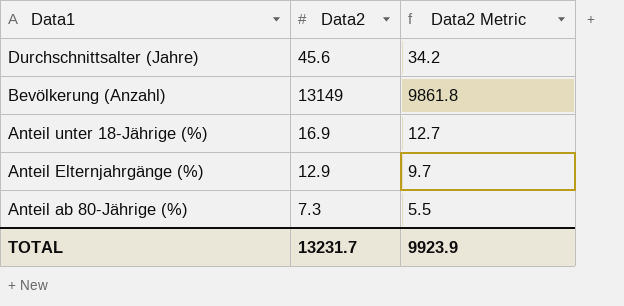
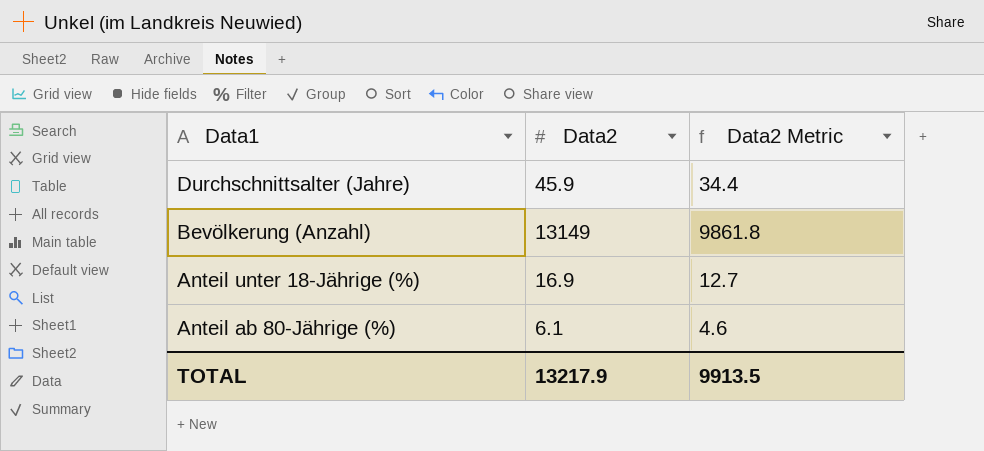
row Anteil Elternjahrgänge (%): 12.9 | 9.7 -> none
Durchschnittsalter (Jahre) | Data2: 45.6 -> 45.9
Durchschnittsalter (Jahre) | Data2 Metric: 34.2 -> 34.4
Anteil ab 80-Jährige (%) | Data2: 7.3 -> 6.1
Anteil ab 80-Jährige (%) | Data2 Metric: 5.5 -> 4.6
TOTAL | Data2: 13231.7 -> 13217.9
TOTAL | Data2 Metric: 9923.9 -> 9913.5

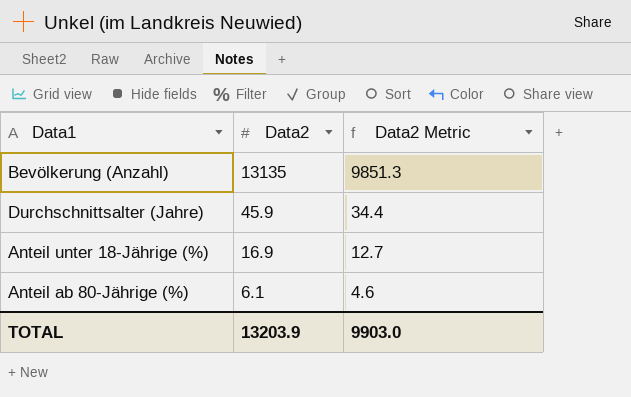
row order: Data1 descending -> Data2 descending
Bevölkerung (Anzahl) | Data2: 13149 -> 13135
Bevölkerung (Anzahl) | Data2 Metric: 9861.8 -> 9851.3
TOTAL | Data2: 13217.9 -> 13203.9
TOTAL | Data2 Metric: 9913.5 -> 9903.0

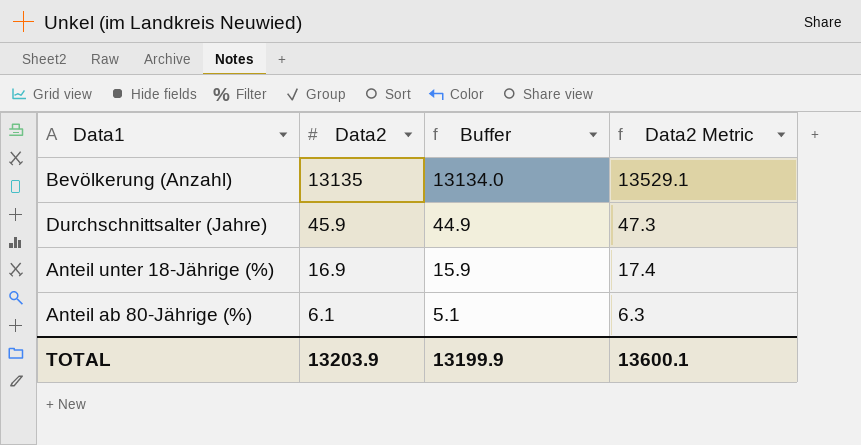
column Buffer | formula: none -> [Data2] - 1
column Data2 Metric | formula: [Data2] * 0.75 -> [Data2] * 1.03
TOTAL | Data2 Metric: 9903.0 -> 13600.1

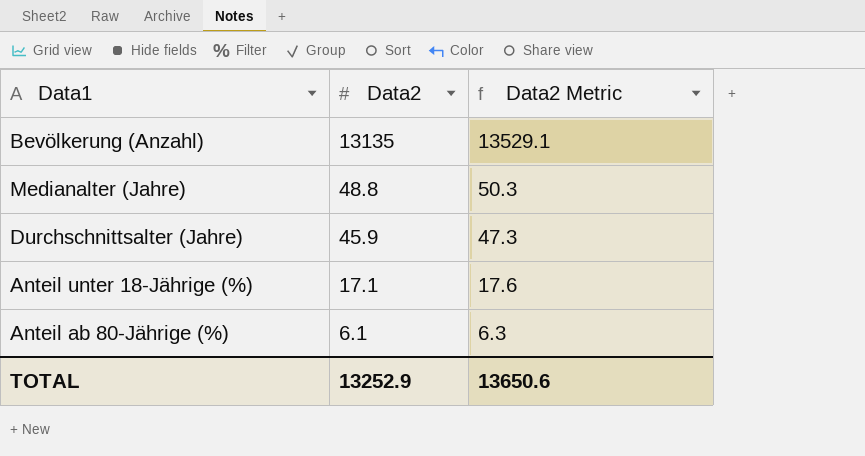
column Buffer | formula: [Data2] - 1 -> none
row Medianalter (Jahre): none -> 48.8 | 50.3
Anteil unter 18-Jährige (%) | Data2: 16.9 -> 17.1
Anteil unter 18-Jährige (%) | Data2 Metric: 17.4 -> 17.6
TOTAL | Data2: 13203.9 -> 13252.9
TOTAL | Data2 Metric: 13600.1 -> 13650.6

